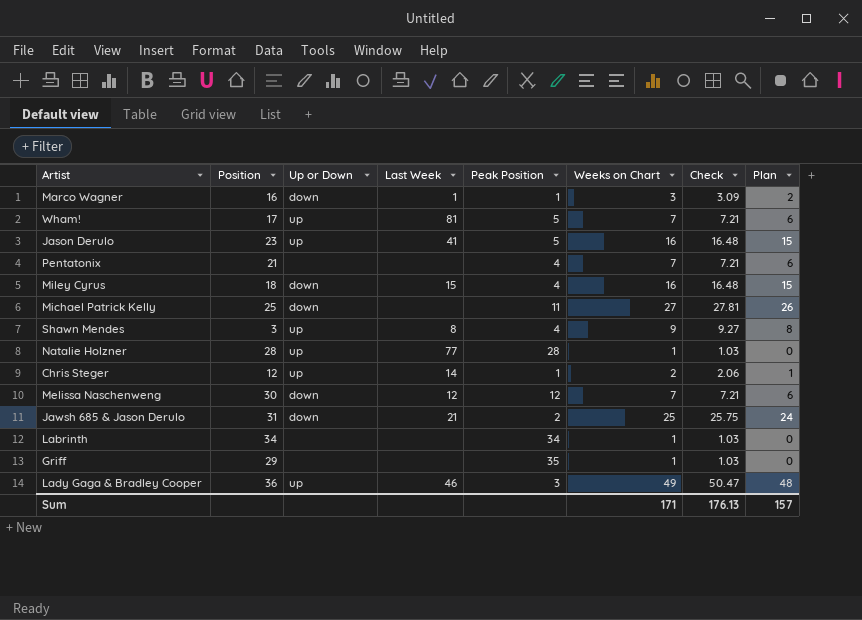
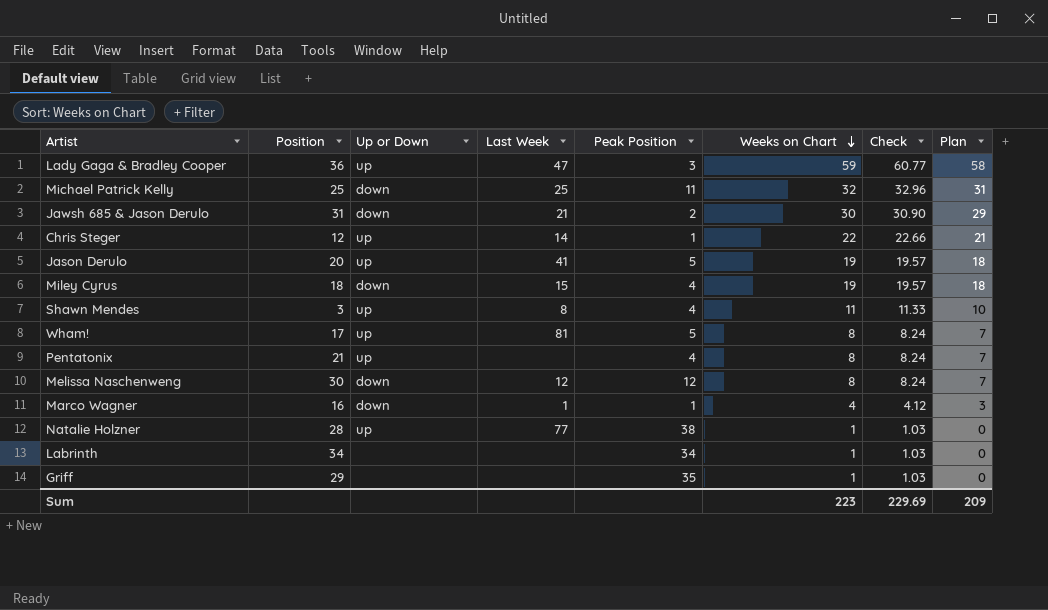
row order: none -> Weeks on Chart descending
Lady Gaga & Bradley Cooper | Last Week: 46 -> 47
Lady Gaga & Bradley Cooper | Weeks on Chart: 49 -> 59
Lady Gaga & Bradley Cooper | Check: 50.47 -> 60.77
Lady Gaga & Bradley Cooper | Plan: 48 -> 58
Michael Patrick Kelly | Last Week: none -> 25
Michael Patrick Kelly | Weeks on Chart: 27 -> 32
Michael Patrick Kelly | Check: 27.81 -> 32.96
Michael Patrick Kelly | Plan: 26 -> 31
Jawsh 685 & Jason Derulo | Weeks on Chart: 25 -> 30
Jawsh 685 & Jason Derulo | Check: 25.75 -> 30.90
Jawsh 685 & Jason Derulo | Plan: 24 -> 29
Chris Steger | Weeks on Chart: 2 -> 22
Chris Steger | Check: 2.06 -> 22.66
Chris Steger | Plan: 1 -> 21
Jason Derulo | Position: 23 -> 20
Jason Derulo | Weeks on Chart: 16 -> 19
Jason Derulo | Check: 16.48 -> 19.57
Jason Derulo | Plan: 15 -> 18
Miley Cyrus | Weeks on Chart: 16 -> 19
Miley Cyrus | Check: 16.48 -> 19.57
Miley Cyrus | Plan: 15 -> 18
Shawn Mendes | Weeks on Chart: 9 -> 11
Shawn Mendes | Check: 9.27 -> 11.33
Shawn Mendes | Plan: 8 -> 10
Wham! | Weeks on Chart: 7 -> 8
Wham! | Check: 7.21 -> 8.24
Wham! | Plan: 6 -> 7
Pentatonix | Up or Down: none -> up
Pentatonix | Weeks on Chart: 7 -> 8
Pentatonix | Check: 7.21 -> 8.24
Pentatonix | Plan: 6 -> 7
Melissa Naschenweng | Weeks on Chart: 7 -> 8
Melissa Naschenweng | Check: 7.21 -> 8.24
Melissa Naschenweng | Plan: 6 -> 7
Marco Wagner | Weeks on Chart: 3 -> 4
Marco Wagner | Check: 3.09 -> 4.12
Marco Wagner | Plan: 2 -> 3
Natalie Holzner | Peak Position: 28 -> 38
Sum | Weeks on Chart: 171 -> 223
Sum | Check: 176.13 -> 229.69
Sum | Plan: 157 -> 209

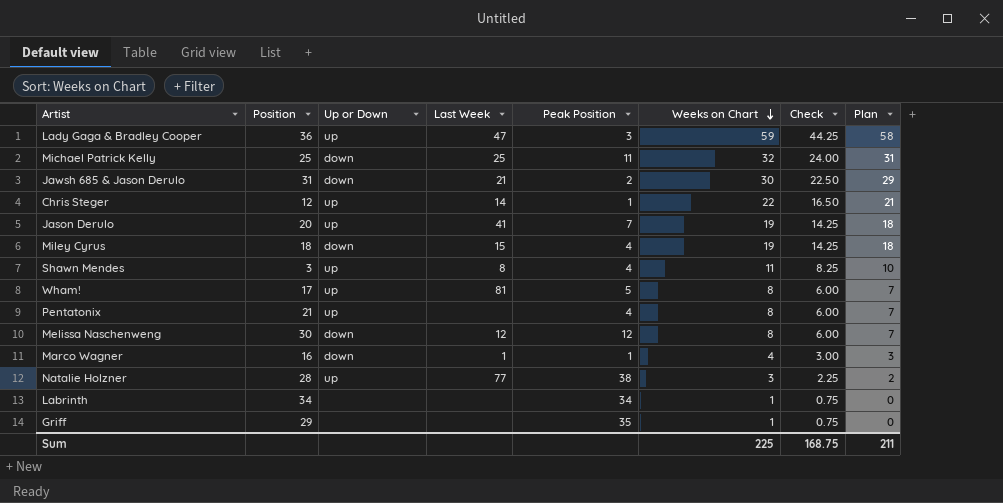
column Check | formula: [Weeks on Chart] * 1.03 -> [Weeks on Chart] * 0.75
Jason Derulo | Peak Position: 5 -> 7
Natalie Holzner | Weeks on Chart: 1 -> 3
Natalie Holzner | Plan: 0 -> 2
Sum | Weeks on Chart: 223 -> 225
Sum | Check: 229.69 -> 168.75
Sum | Plan: 209 -> 211

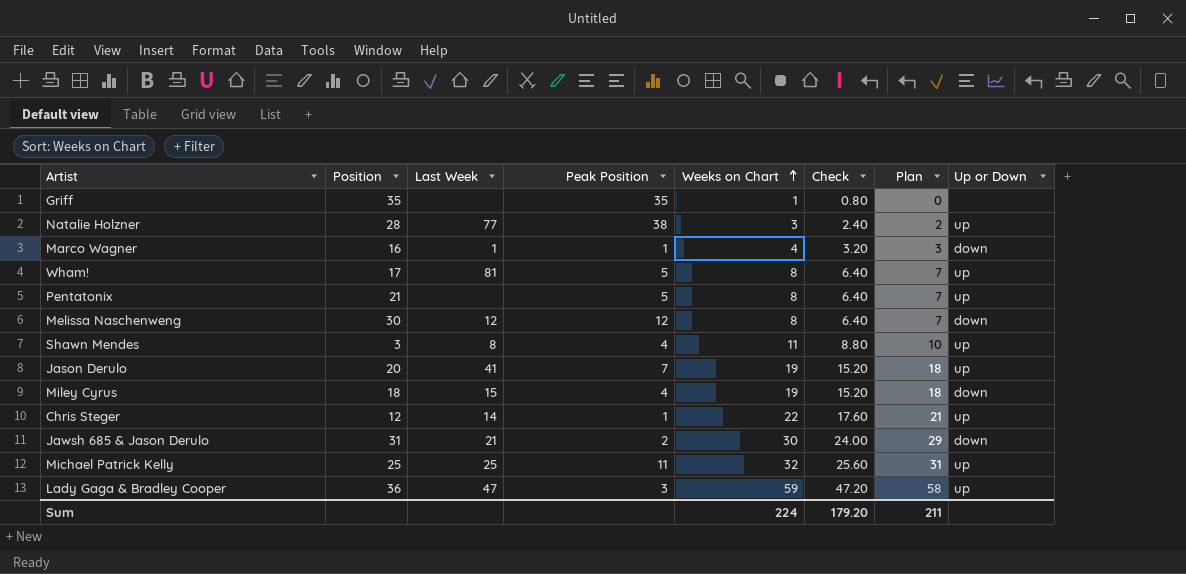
row order: Weeks on Chart descending -> Weeks on Chart ascending
column Check | formula: [Weeks on Chart] * 0.75 -> [Weeks on Chart] * 0.8
column Up or Down | position: 3 -> 8
row Labrinth: 34 | none | none | 34 | 1 | 0.75 | 0 -> none
Griff | Position: 29 -> 35
Pentatonix | Peak Position: 4 -> 5
Michael Patrick Kelly | Up or Down: down -> up
Sum | Weeks on Chart: 225 -> 224
Sum | Check: 168.75 -> 179.20

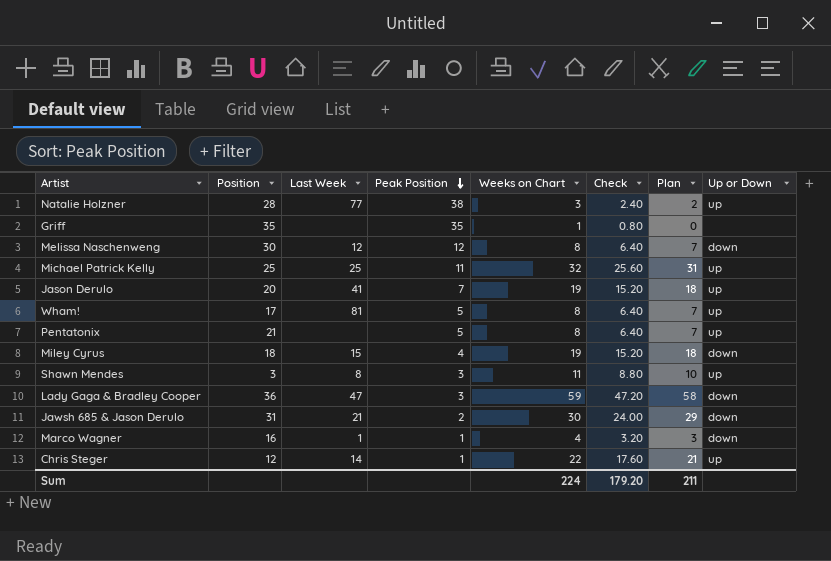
row order: Weeks on Chart ascending -> Peak Position descending
Shawn Mendes | Peak Position: 4 -> 3
Lady Gaga & Bradley Cooper | Up or Down: up -> down

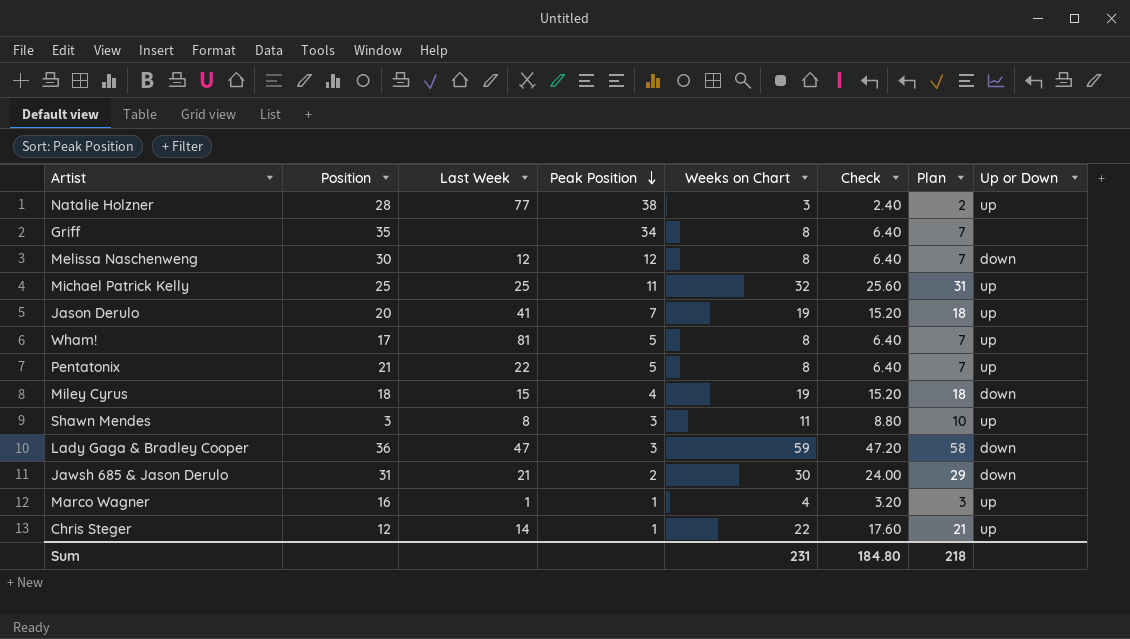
Griff | Peak Position: 35 -> 34
Griff | Weeks on Chart: 1 -> 8
Griff | Check: 0.80 -> 6.40
Griff | Plan: 0 -> 7
Pentatonix | Last Week: none -> 22
Marco Wagner | Up or Down: down -> up
Sum | Weeks on Chart: 224 -> 231
Sum | Check: 179.20 -> 184.80
Sum | Plan: 211 -> 218

